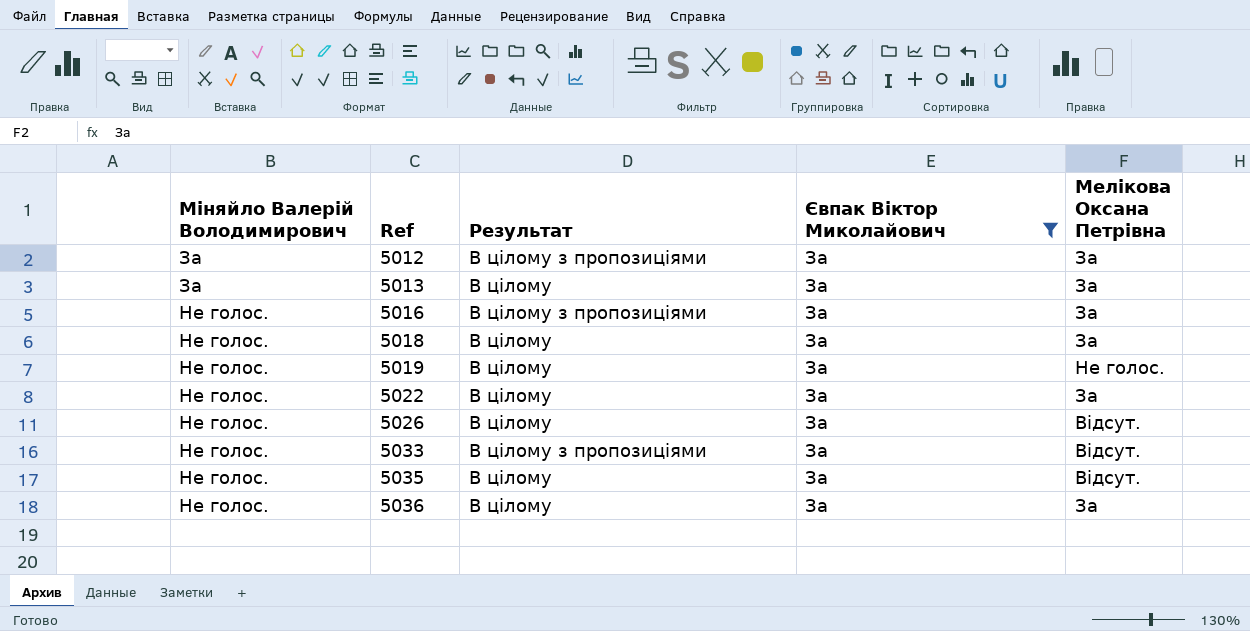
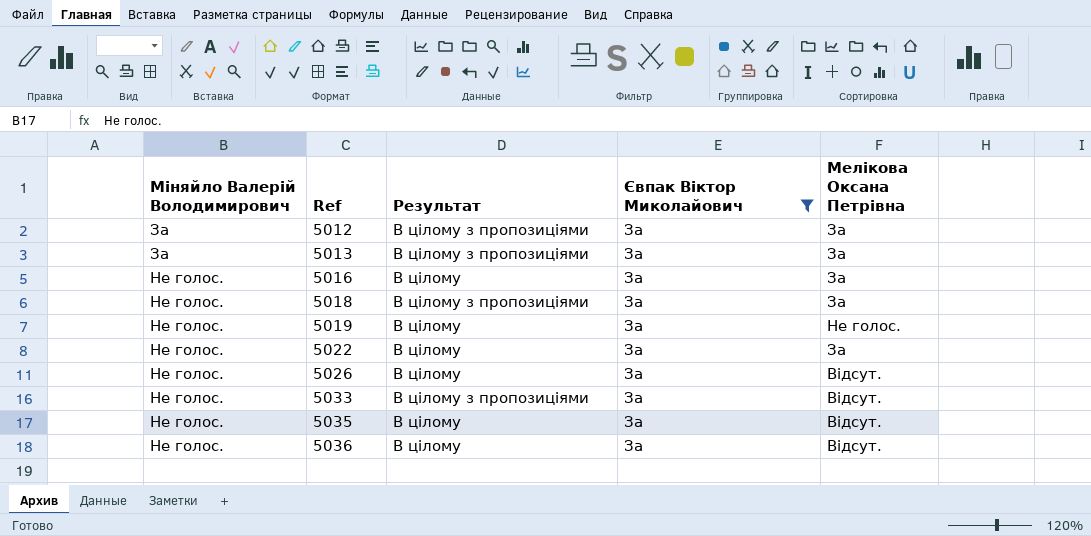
5013 | Результат: В цілому -> В цілому з пропозиціями
5016 | Результат: В цілому з пропозиціями -> В цілому
5018 | Результат: В цілому -> В цілому з пропозиціями
5036 | Мелікова Оксана Петрівна: За -> Відсут.

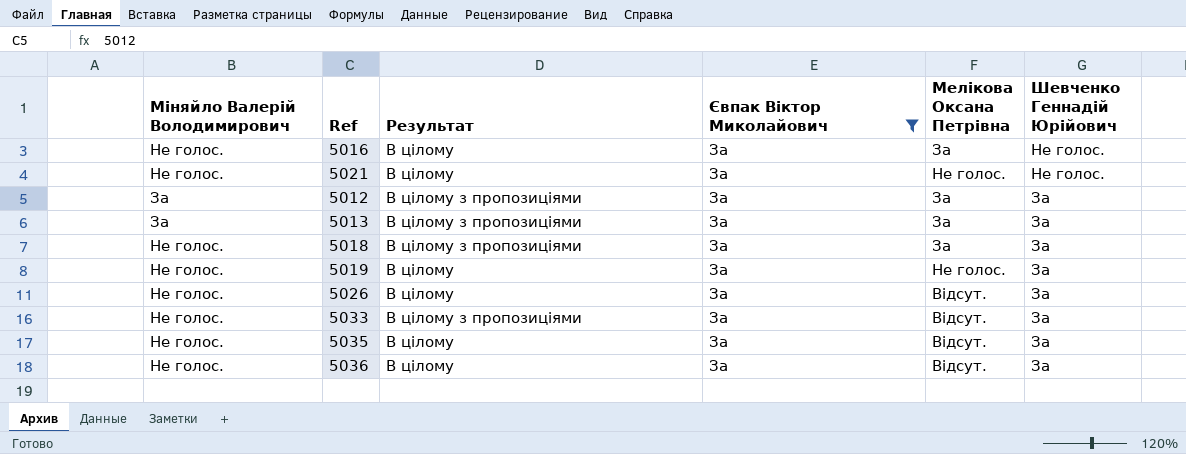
row order: Міняйло Валерій Володимирович ascending -> Шевченко Геннадій Юрійович descending
column Шевченко Геннадій Юрійович | position: none -> 6
row 5022: Не голос. | В цілому | За | За -> none
row 5021: none -> Не голос. | В цілому | За | Не голос. | Не голос.

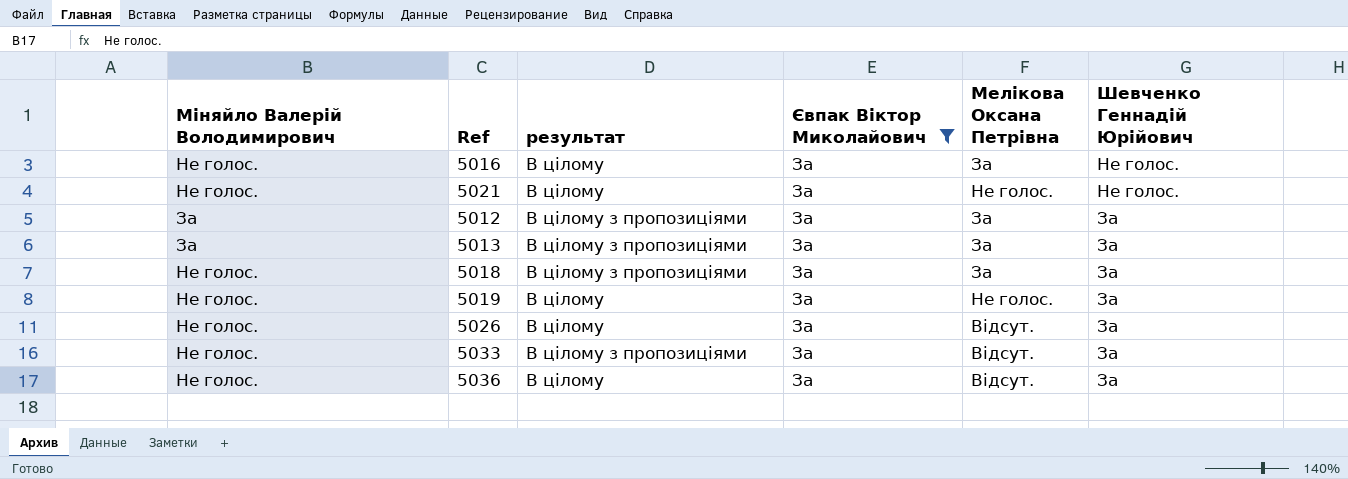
column name: Результат -> результат
row 5035: Не голос. | В цілому | За | Відсут. | За -> none

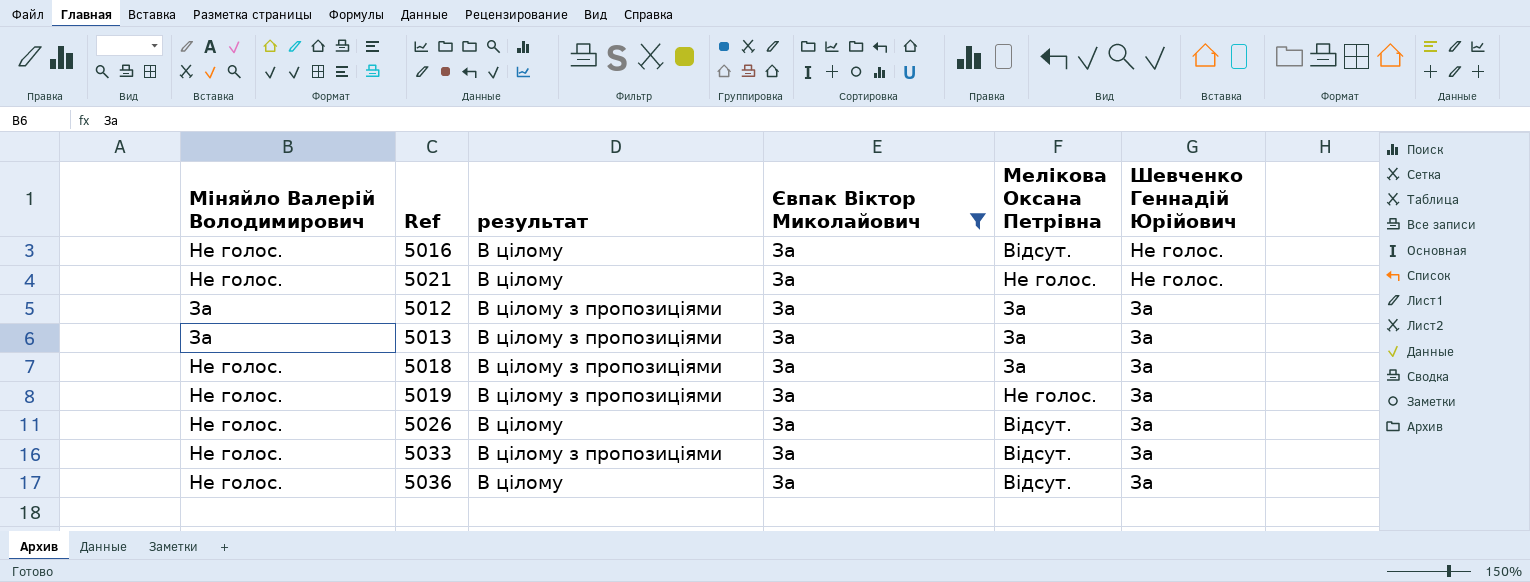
5016 | Мелікова Оксана Петрівна: За -> Відсут.
5019 | результат: В цілому -> В цілому з пропозиціями

